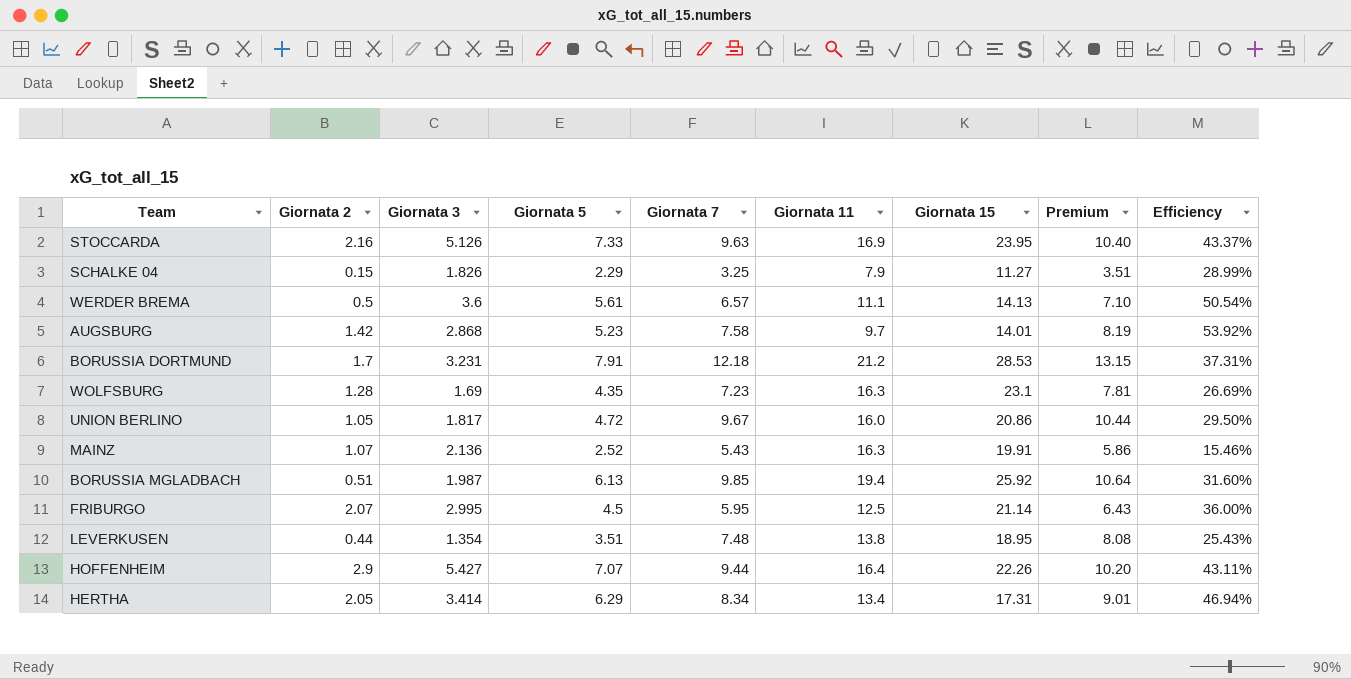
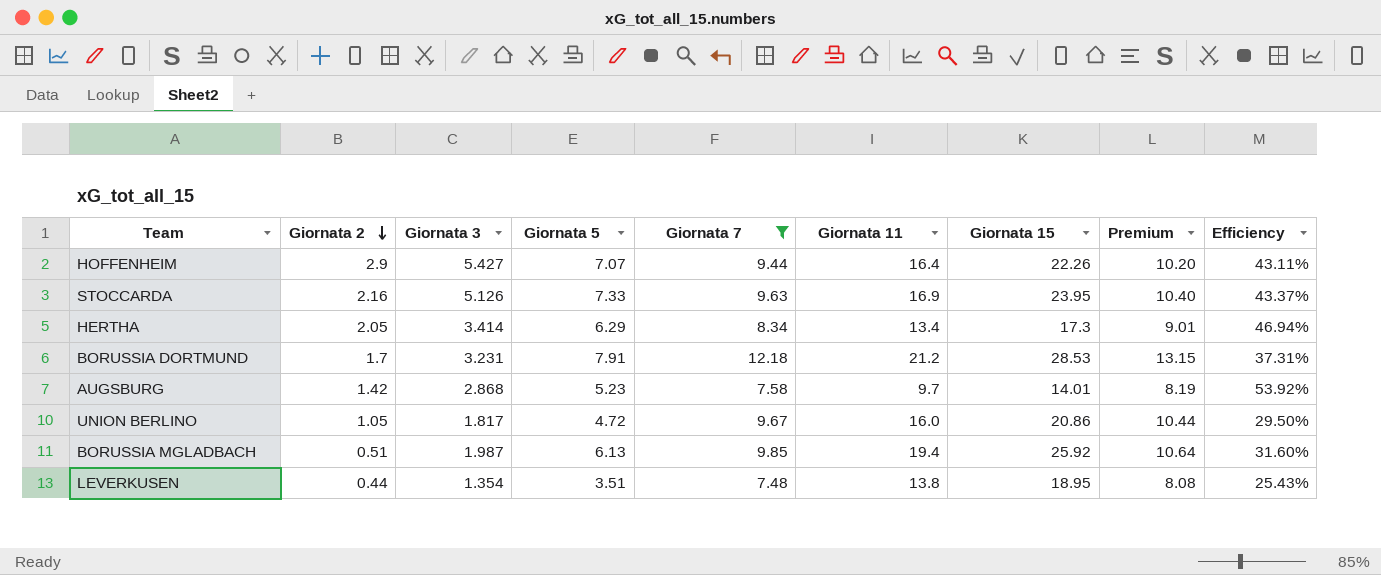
filter: none -> Giornata 7 >= 7.48
row order: none -> Giornata 2 descending
HERTHA | Giornata 15: 17.31 -> 17.3

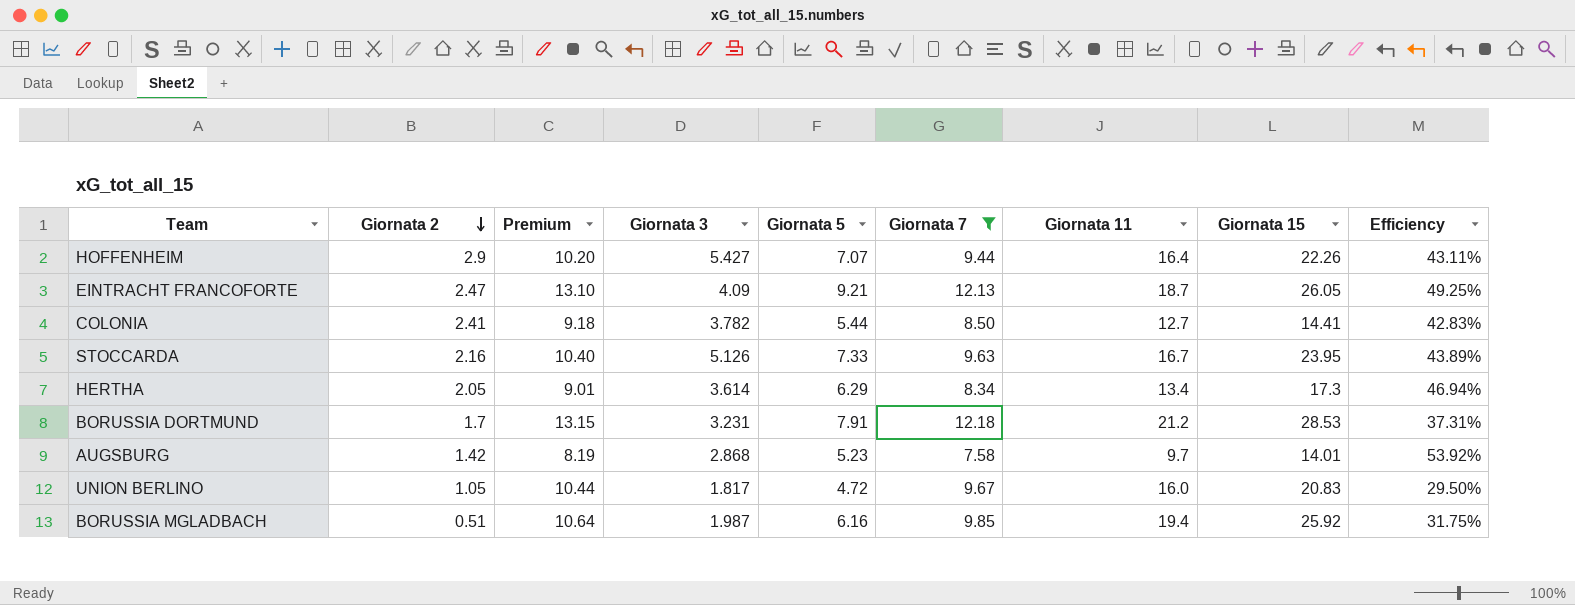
column Premium | position: 8 -> 3
row LEVERKUSEN: 0.44 | 1.354 | 3.51 | 7.48 | 13.8 | 18.95 | 8.08 | 25.43% -> none
row EINTRACHT FRANCOFORTE: none -> 2.47 | 13.10 | 4.09 | 9.21 | 12.13 | 18.7 | 26.05 | 49.25%
row COLONIA: none -> 2.41 | 9.18 | 3.782 | 5.44 | 8.50 | 12.7 | 14.41 | 42.83%
STOCCARDA | Giornata 11: 16.9 -> 16.7
STOCCARDA | Efficiency: 43.37% -> 43.89%
HERTHA | Giornata 3: 3.414 -> 3.614
UNION BERLINO | Giornata 15: 20.86 -> 20.83
BORUSSIA MGLADBACH | Giornata 5: 6.13 -> 6.16
BORUSSIA MGLADBACH | Efficiency: 31.60% -> 31.75%

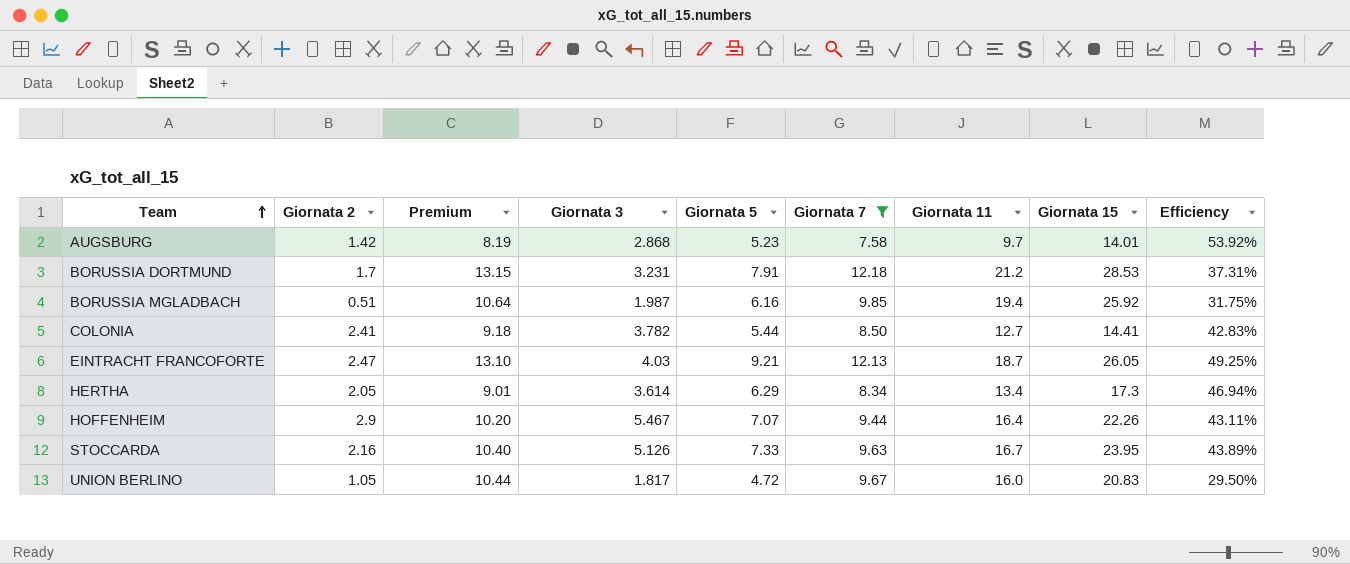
row order: Giornata 2 descending -> Team ascending
EINTRACHT FRANCOFORTE | Giornata 3: 4.09 -> 4.03
HOFFENHEIM | Giornata 3: 5.427 -> 5.467

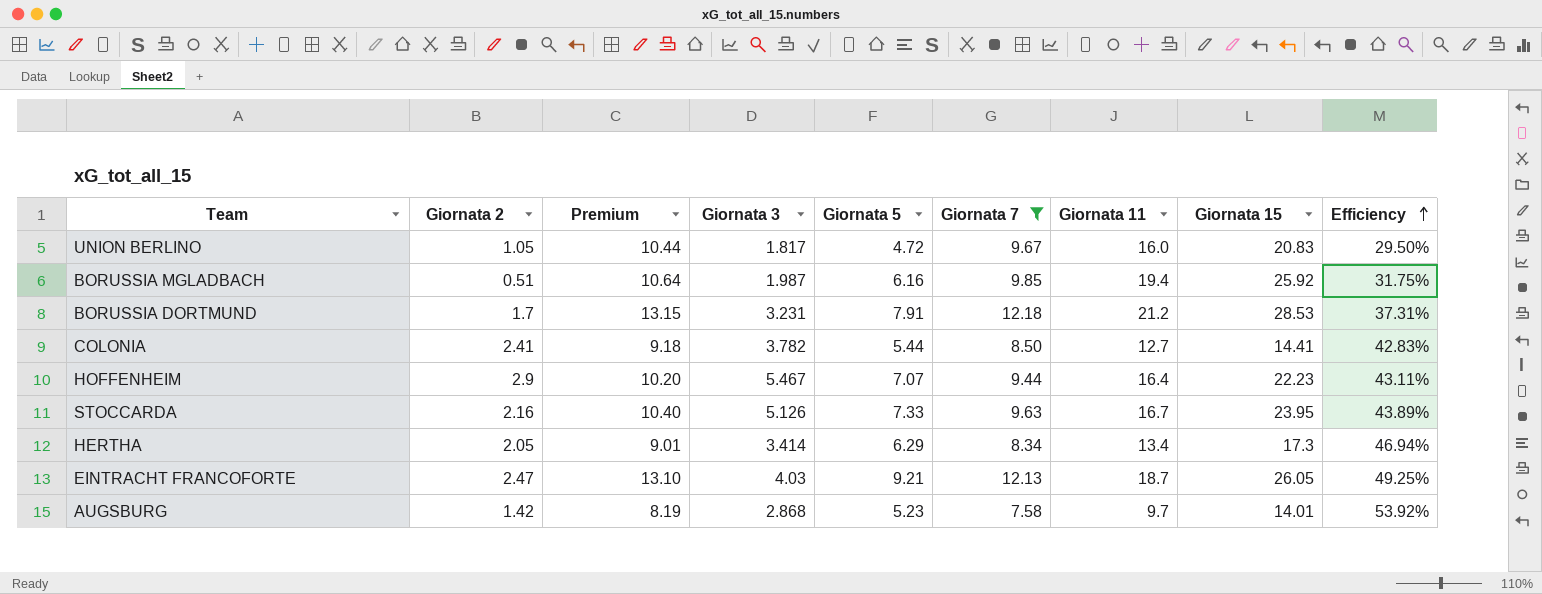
row order: Team ascending -> Efficiency ascending
HOFFENHEIM | Giornata 15: 22.26 -> 22.23
HERTHA | Giornata 3: 3.614 -> 3.414

